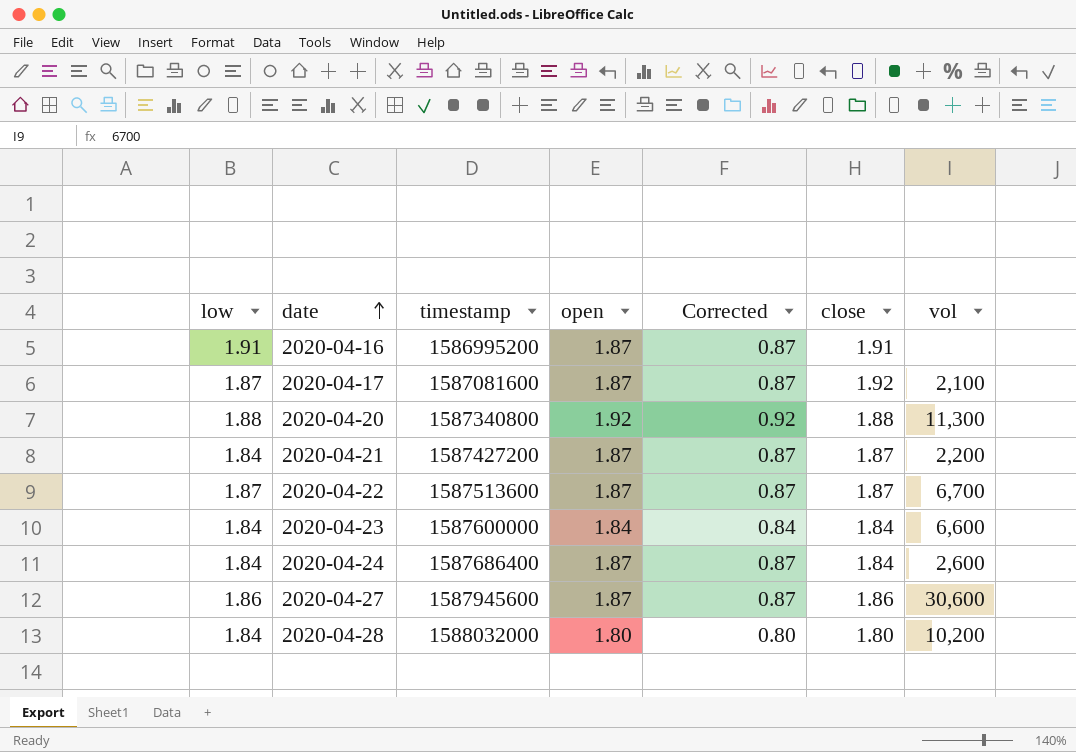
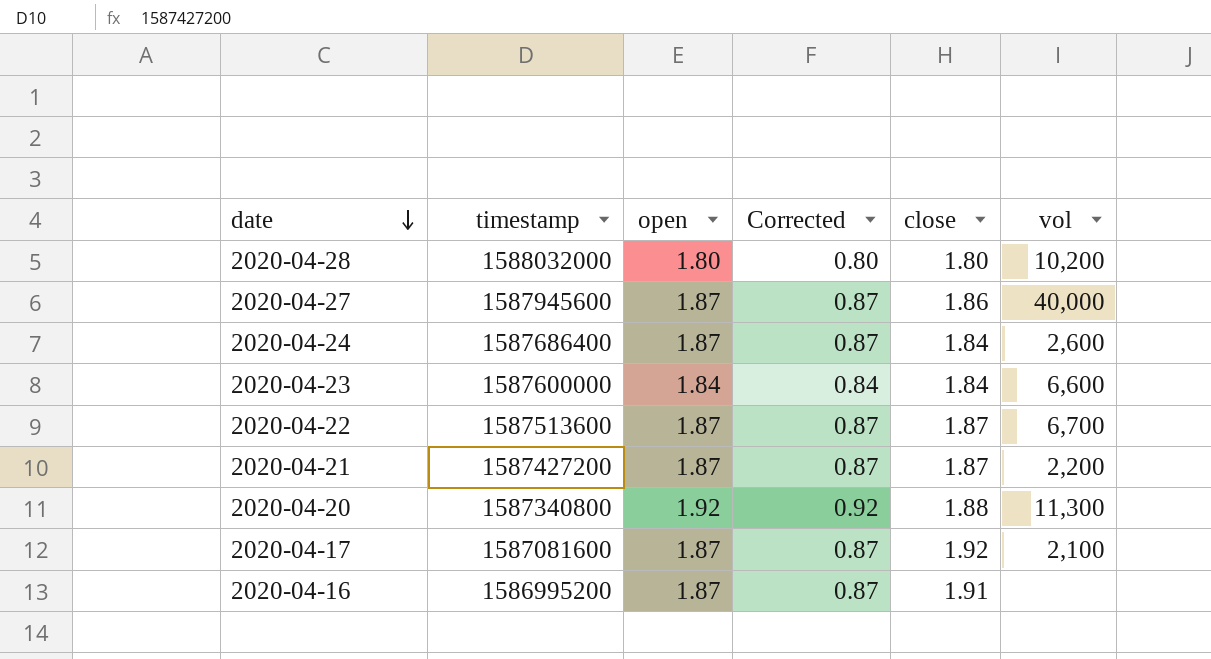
row order: date ascending -> date descending
column low | position: 1 -> none
2020-04-27 | vol: 30,600 -> 40,000

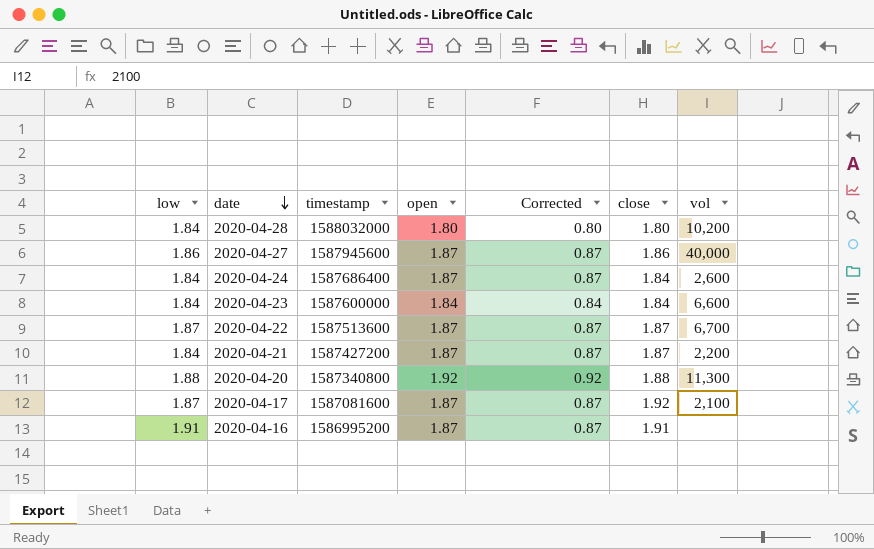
column low | position: none -> 1

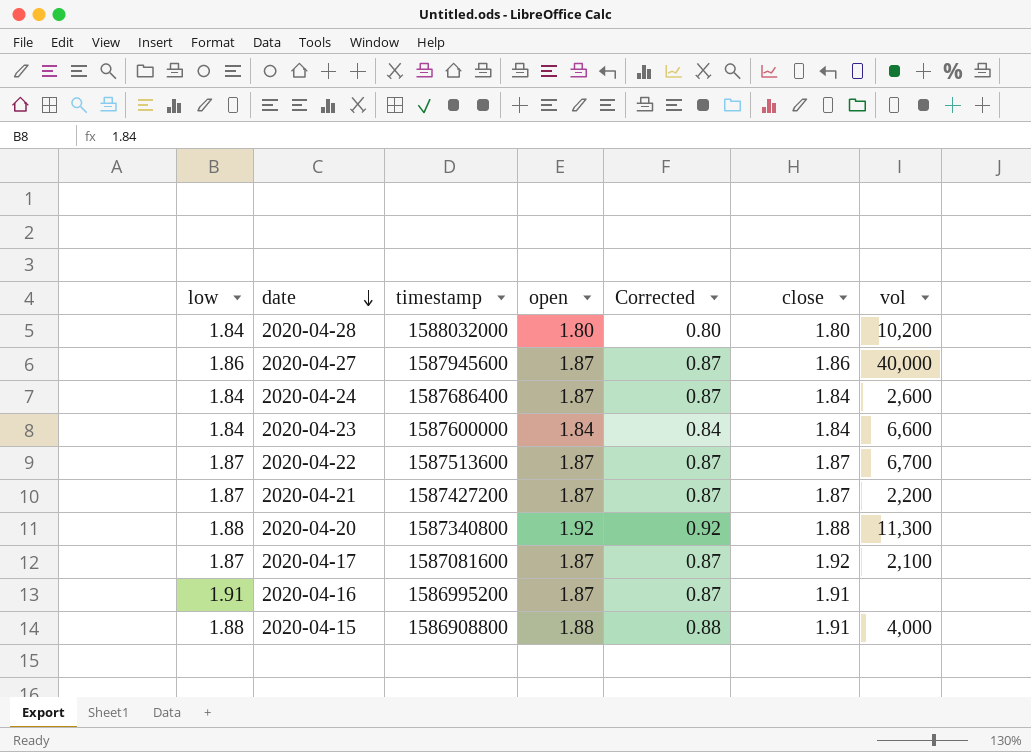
2020-04-21 | low: 1.84 -> 1.87
row 2020-04-15: none -> 1.88 | 1586908800 | 1.88 | 0.88 | 1.91 | 4,000

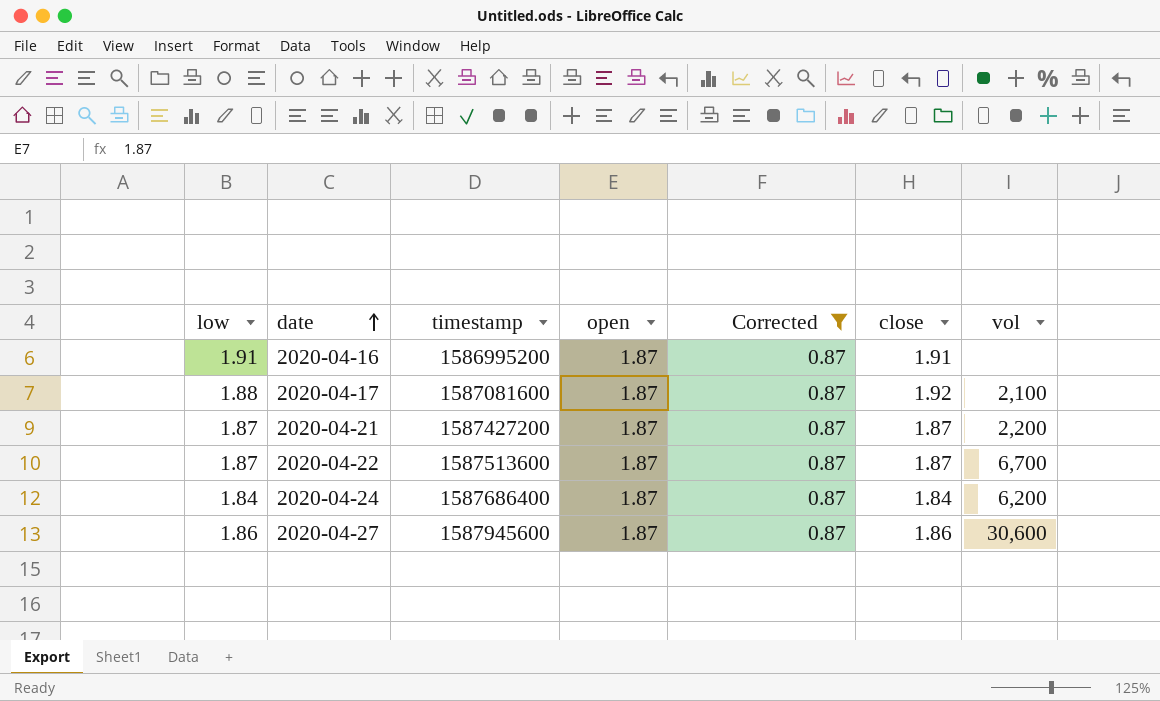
filter: none -> Corrected = 0.87
row order: date descending -> date ascending
2020-04-17 | low: 1.87 -> 1.88
2020-04-24 | vol: 2,600 -> 6,200
2020-04-27 | vol: 40,000 -> 30,600

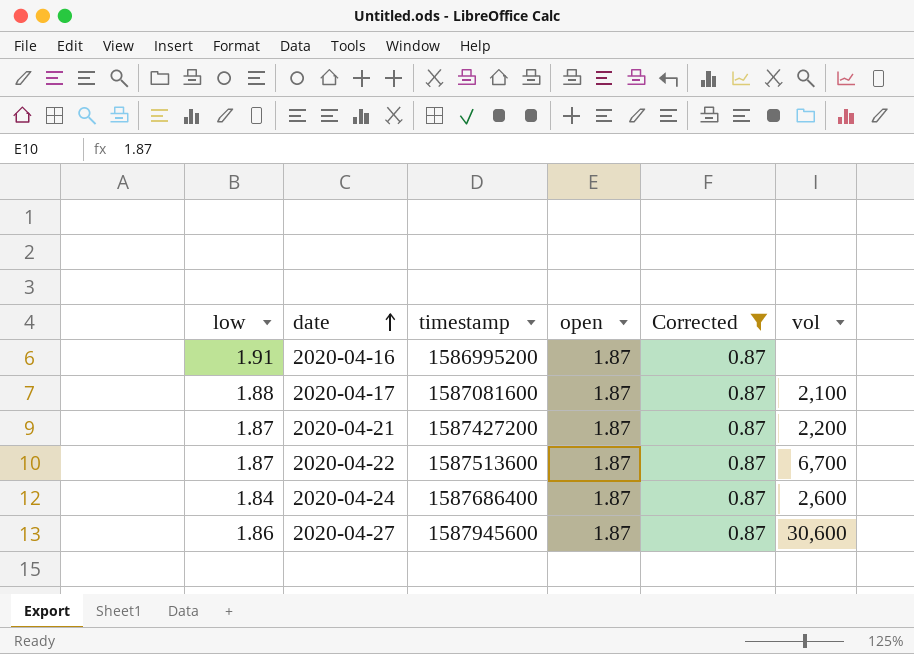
column close | position: 6 -> none
2020-04-24 | vol: 6,200 -> 2,600

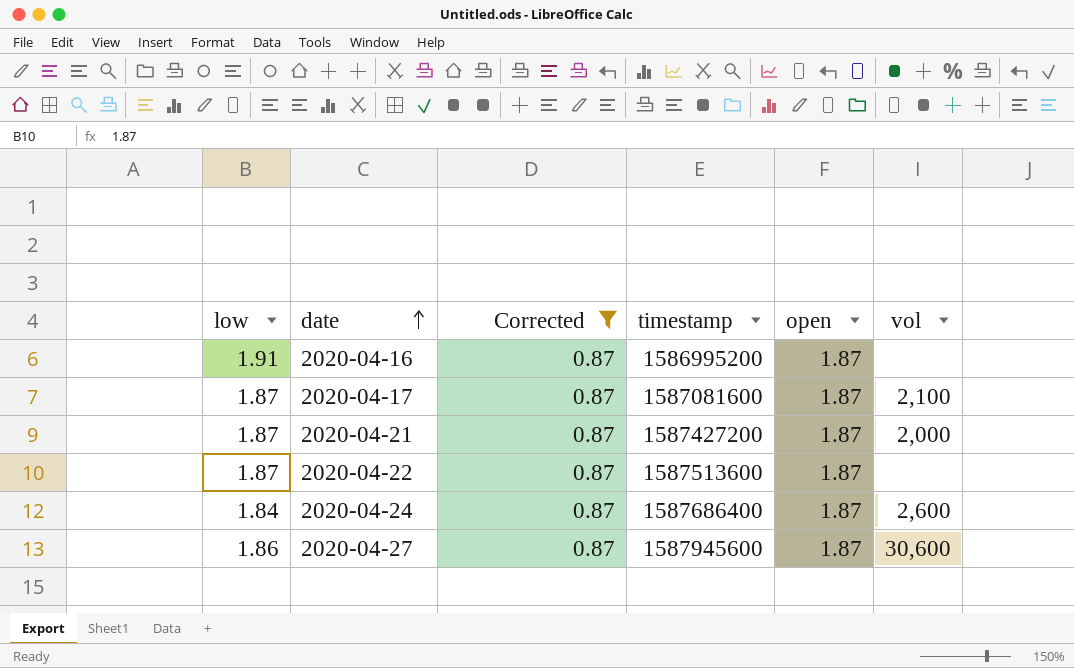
column Corrected | position: 5 -> 3
2020-04-17 | low: 1.88 -> 1.87
2020-04-21 | vol: 2,200 -> 2,000
2020-04-22 | vol: 6,700 -> none

